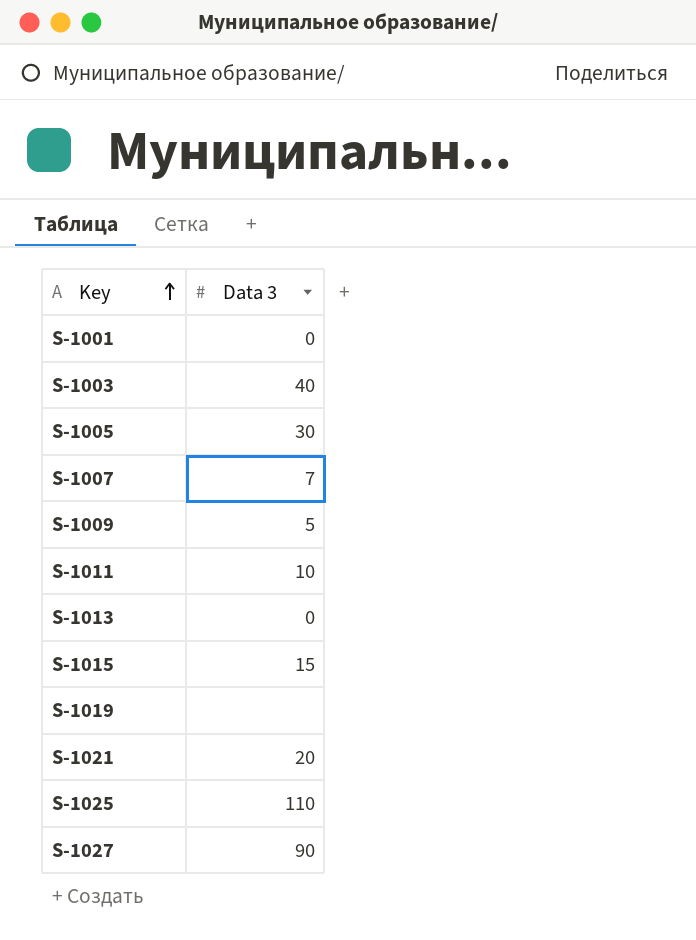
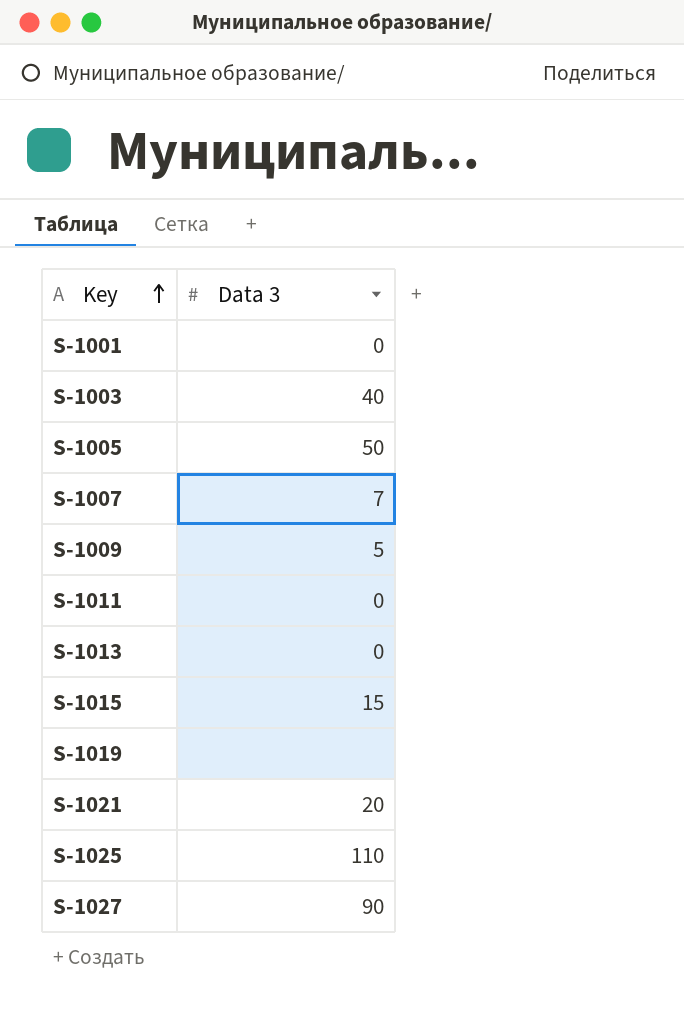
S-1005 | Data 3: 30 -> 50
S-1011 | Data 3: 10 -> 0

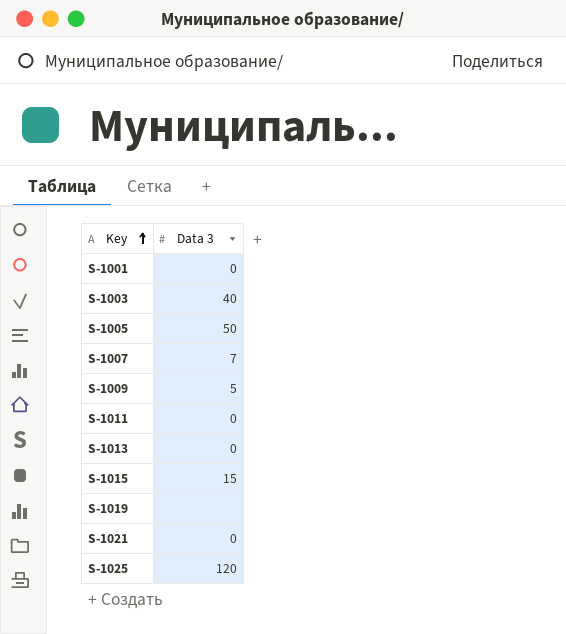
row S-1027: 90 -> none
S-1021 | Data 3: 20 -> 0
S-1025 | Data 3: 110 -> 120

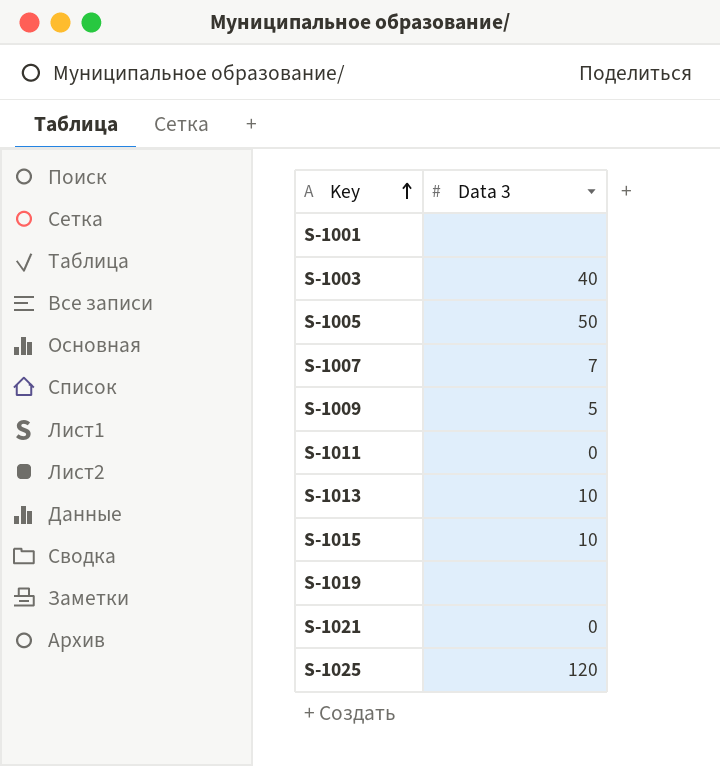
S-1001 | Data 3: 0 -> none
S-1013 | Data 3: 0 -> 10
S-1015 | Data 3: 15 -> 10

